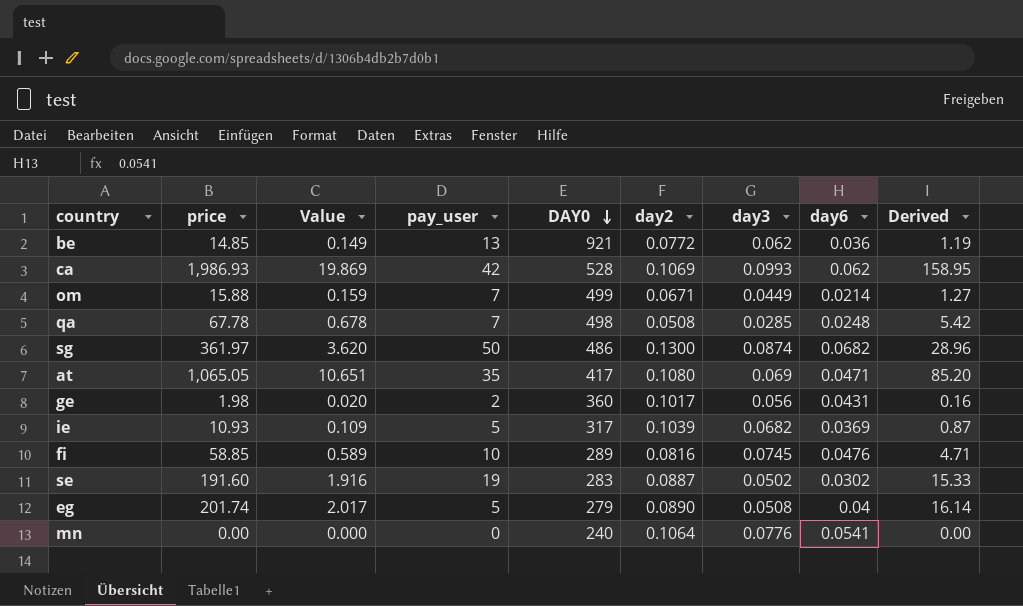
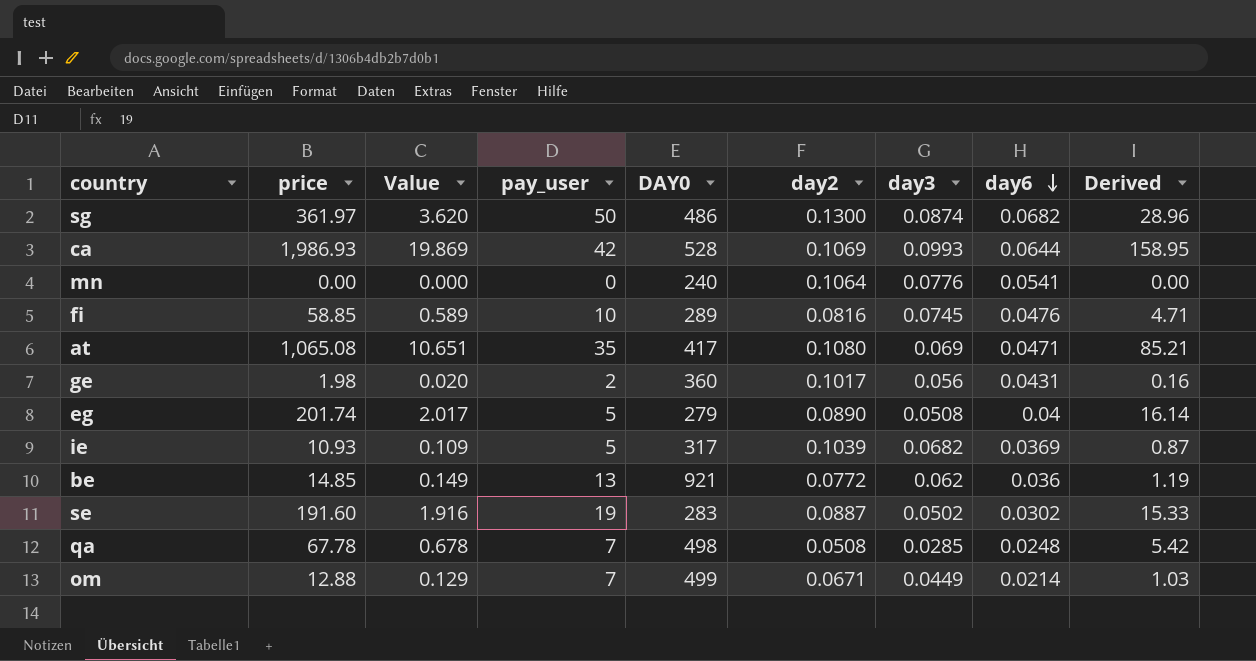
row order: DAY0 descending -> day6 descending
ca | day6: 0.062 -> 0.0644
at | price: 1,065.05 -> 1,065.08
at | Derived: 85.20 -> 85.21
om | price: 15.88 -> 12.88
om | Value: 0.159 -> 0.129
om | Derived: 1.27 -> 1.03

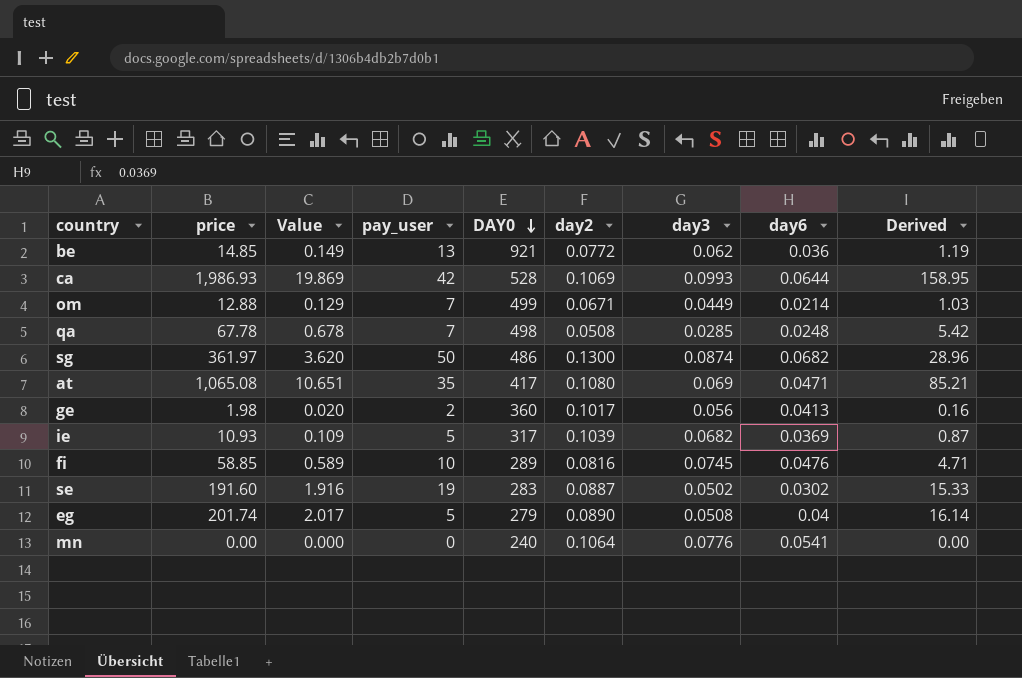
row order: day6 descending -> DAY0 descending
ge | day6: 0.0431 -> 0.0413

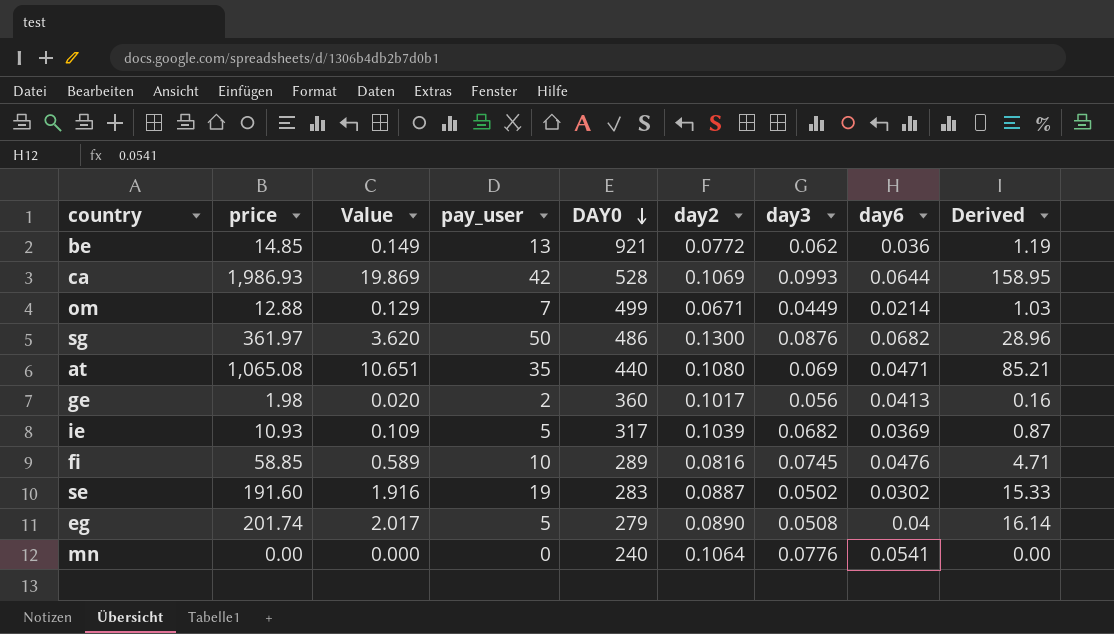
row qa: 67.78 | 0.678 | 7 | 498 | 0.0508 | 0.0285 | 0.0248 | 5.42 -> none
sg | day3: 0.0874 -> 0.0876
at | DAY0: 417 -> 440

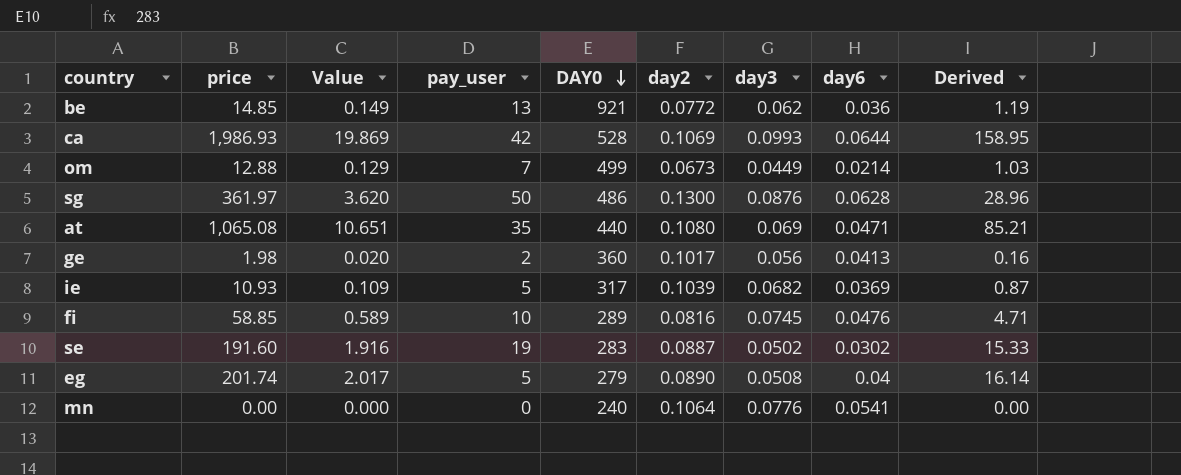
om | day2: 0.0671 -> 0.0673
sg | day6: 0.0682 -> 0.0628

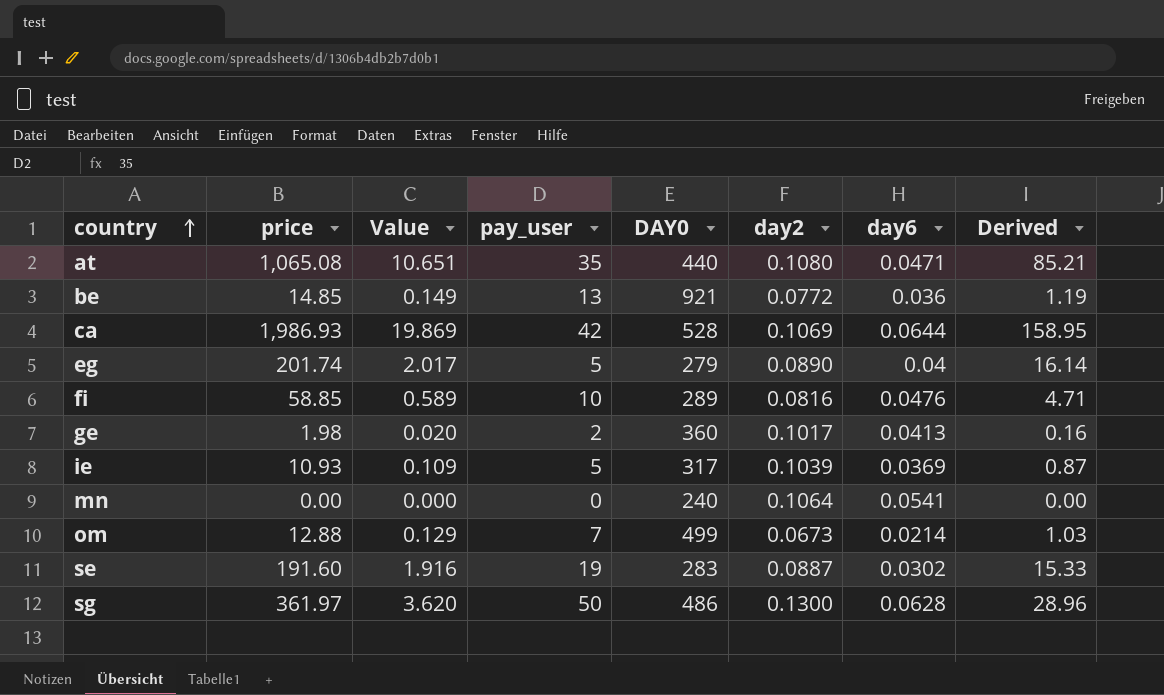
row order: DAY0 descending -> country ascending
column day3 | position: 7 -> none

